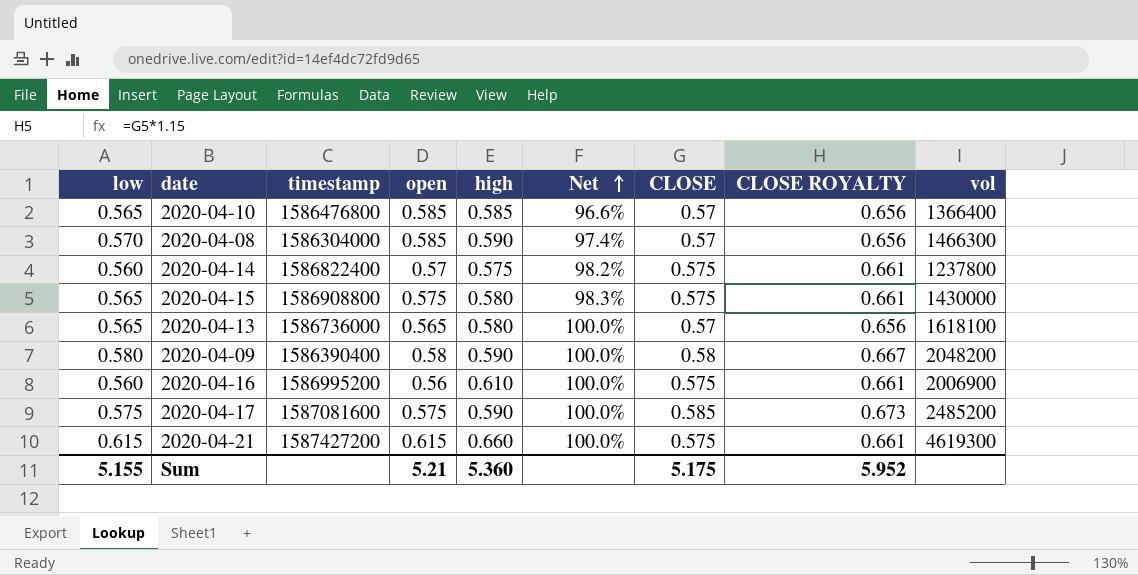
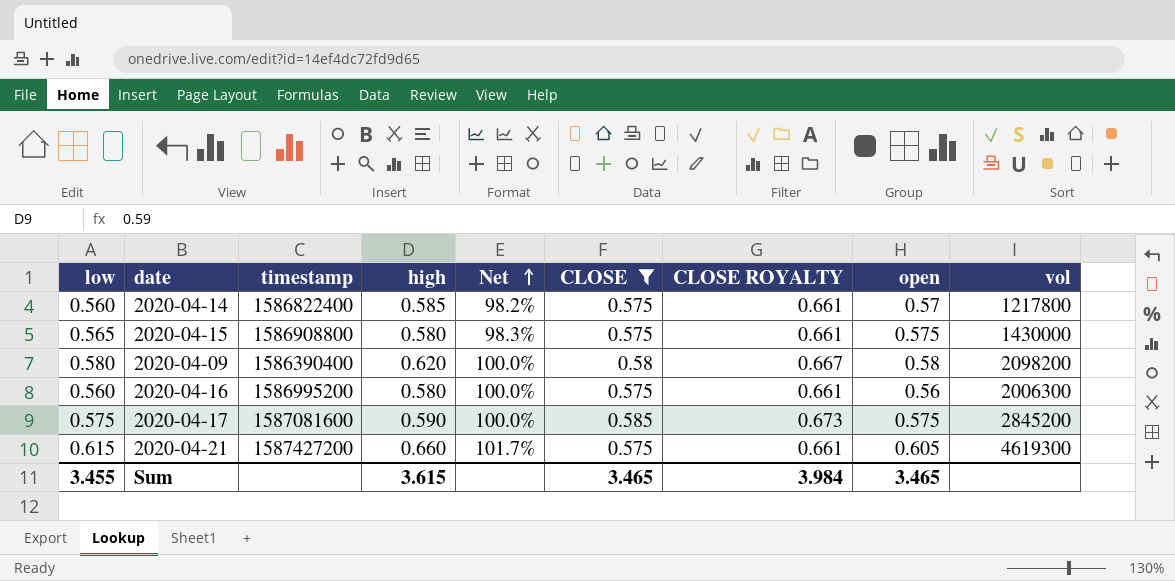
filter: none -> CLOSE != 0.57
column open | position: 4 -> 8
2020-04-14 | high: 0.575 -> 0.585
2020-04-14 | vol: 1237800 -> 1217800
2020-04-09 | high: 0.590 -> 0.620
2020-04-09 | vol: 2048200 -> 2098200
2020-04-16 | high: 0.610 -> 0.580
2020-04-16 | vol: 2006900 -> 2006300
2020-04-17 | vol: 2485200 -> 2845200
2020-04-21 | Net: 100.0% -> 101.7%
2020-04-21 | open: 0.615 -> 0.605
Sum | low: 5.155 -> 3.455
Sum | high: 5.360 -> 3.615
Sum | CLOSE: 5.175 -> 3.465
Sum | CLOSE ROYALTY: 5.952 -> 3.984
Sum | open: 5.21 -> 3.465

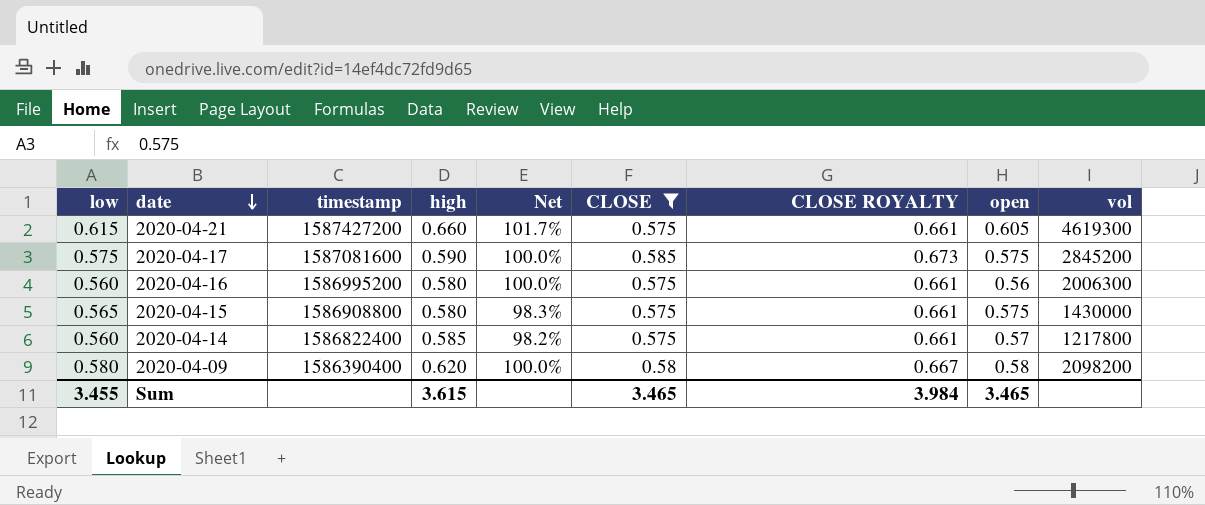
row order: Net ascending -> date descending

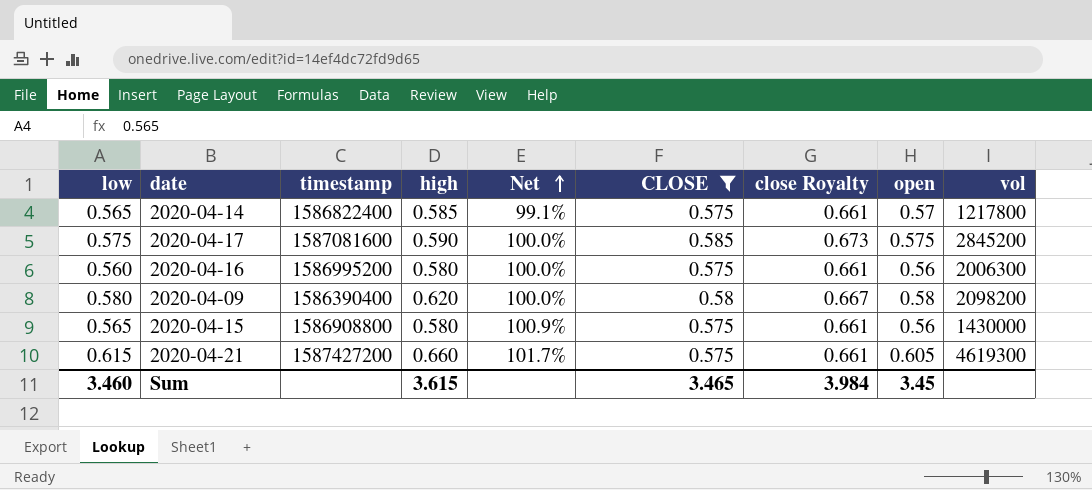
row order: date descending -> Net ascending
column name: CLOSE ROYALTY -> close Royalty
2020-04-14 | low: 0.560 -> 0.565
2020-04-14 | Net: 98.2% -> 99.1%
2020-04-15 | Net: 98.3% -> 100.9%
2020-04-15 | open: 0.575 -> 0.56
Sum | low: 3.455 -> 3.460
Sum | open: 3.465 -> 3.45

